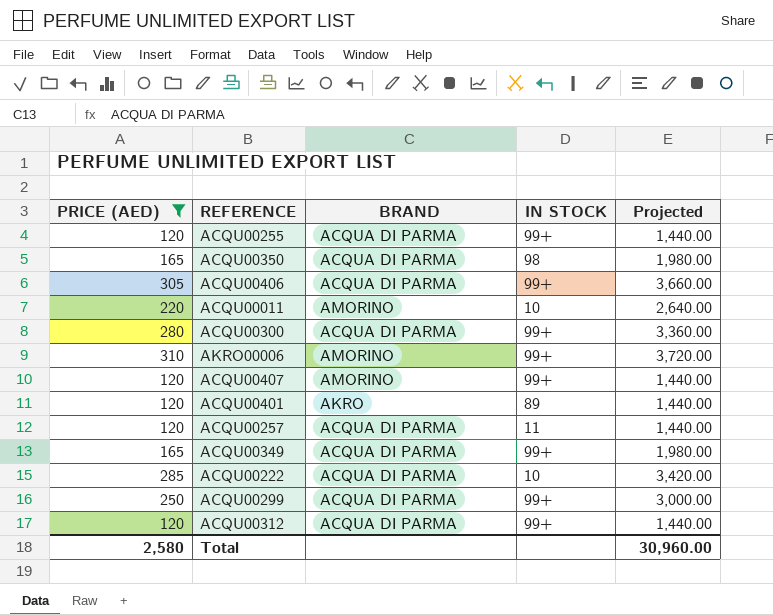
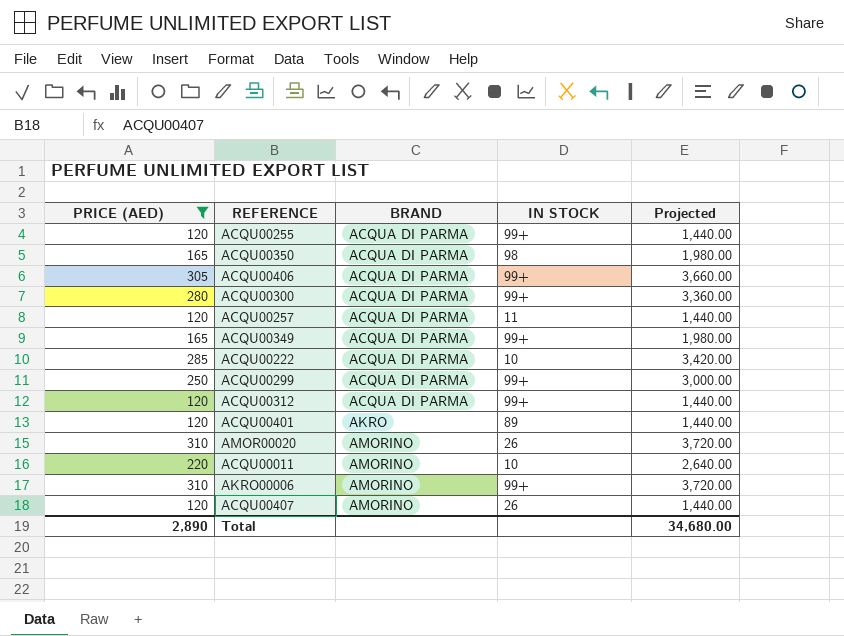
row order: none -> BRAND ascending
row AMOR00020: none -> 310 | AMORINO | 26 | 3,720.00
ACQU00407 | IN STOCK: 99+ -> 26
Total | PRICE (AED): 2,580 -> 2,890
Total | Projected: 30,960.00 -> 34,680.00

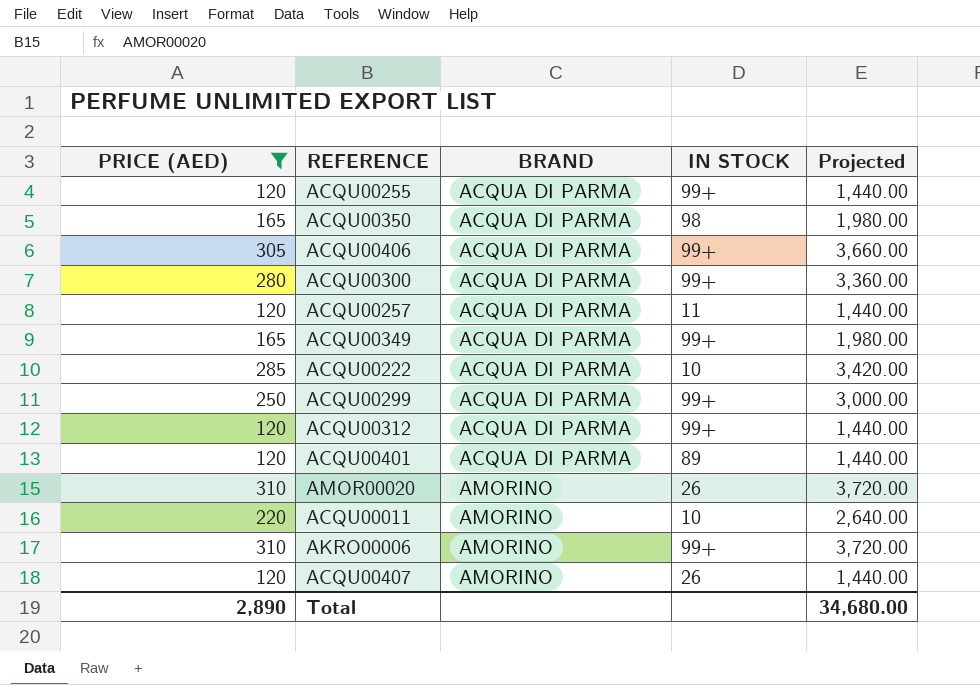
ACQU00401 | BRAND: AKRO -> ACQUA DI PARMA

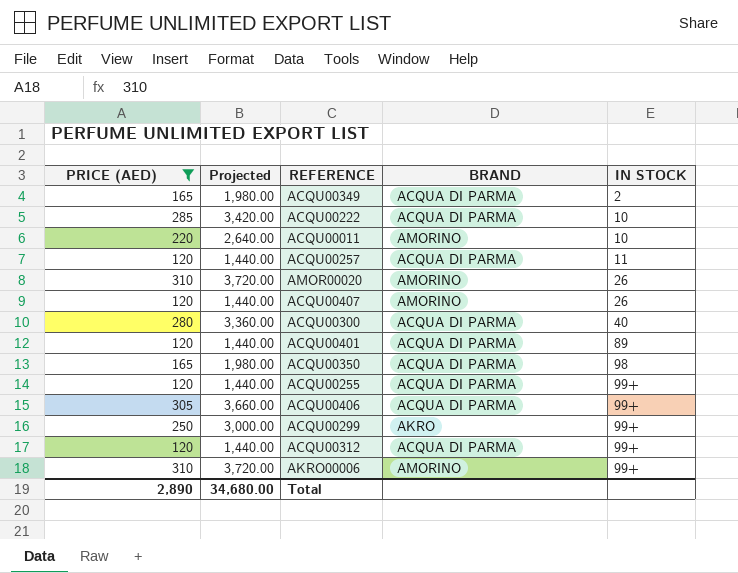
row order: BRAND ascending -> IN STOCK ascending
column Projected | position: 5 -> 2
ACQU00349 | IN STOCK: 99+ -> 2
ACQU00300 | IN STOCK: 99+ -> 40
ACQU00299 | BRAND: ACQUA DI PARMA -> AKRO

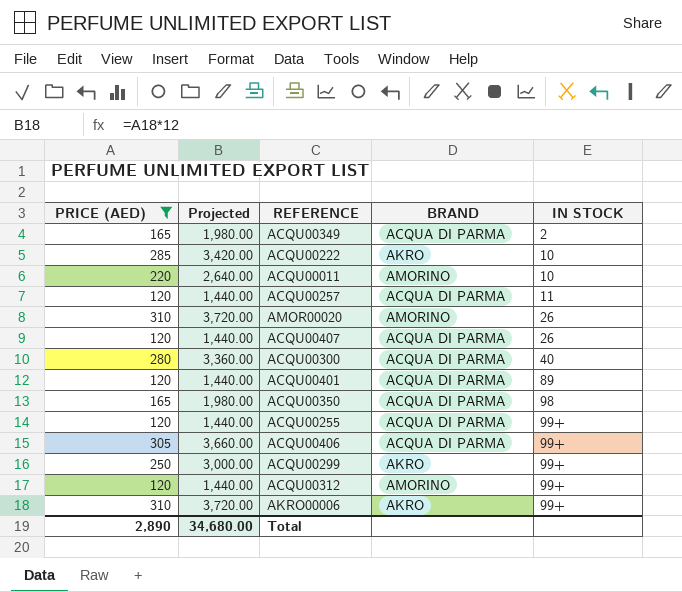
ACQU00222 | BRAND: ACQUA DI PARMA -> AKRO
ACQU00407 | BRAND: AMORINO -> ACQUA DI PARMA
ACQU00312 | BRAND: ACQUA DI PARMA -> AMORINO
AKRO00006 | BRAND: AMORINO -> AKRO

